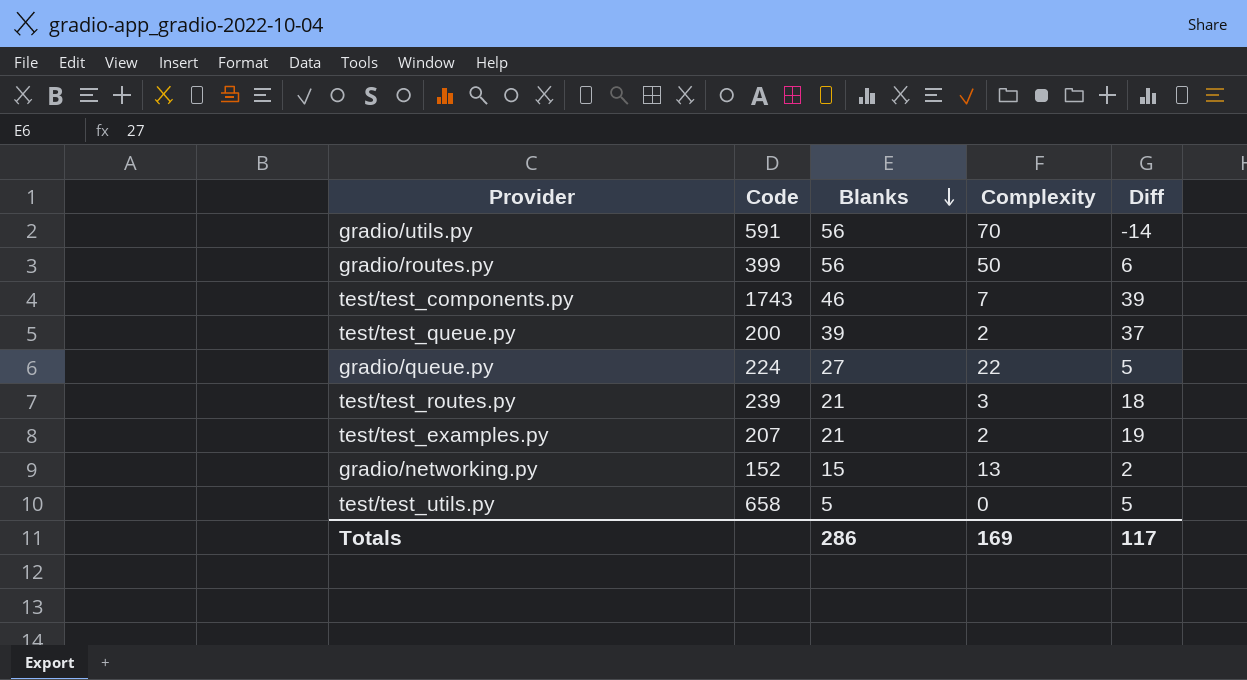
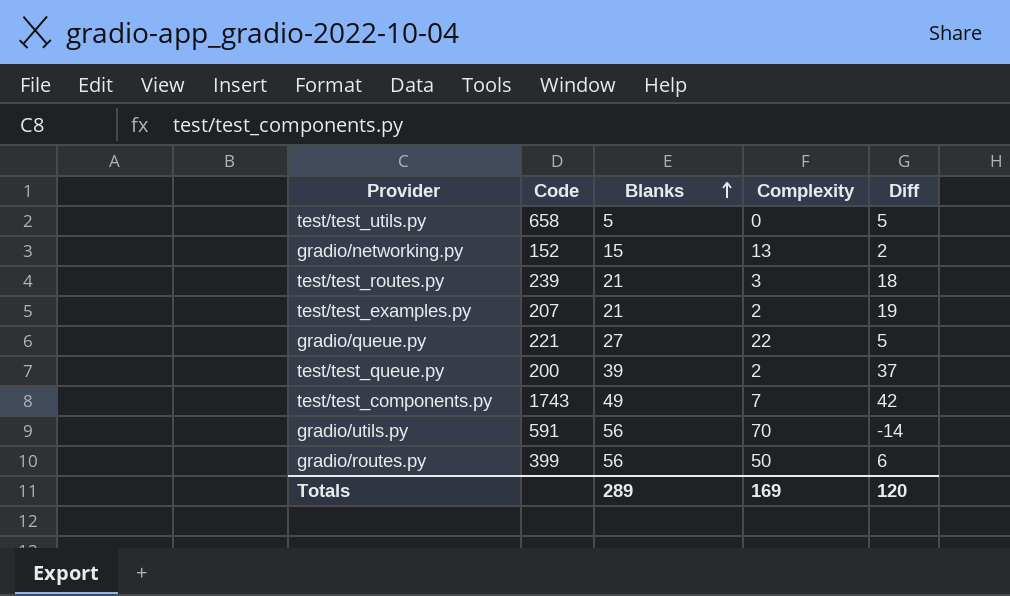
row order: Blanks descending -> Blanks ascending
gradio/queue.py | Code: 224 -> 221
test/test_components.py | Blanks: 46 -> 49
test/test_components.py | Diff: 39 -> 42
Totals | Blanks: 286 -> 289
Totals | Diff: 117 -> 120

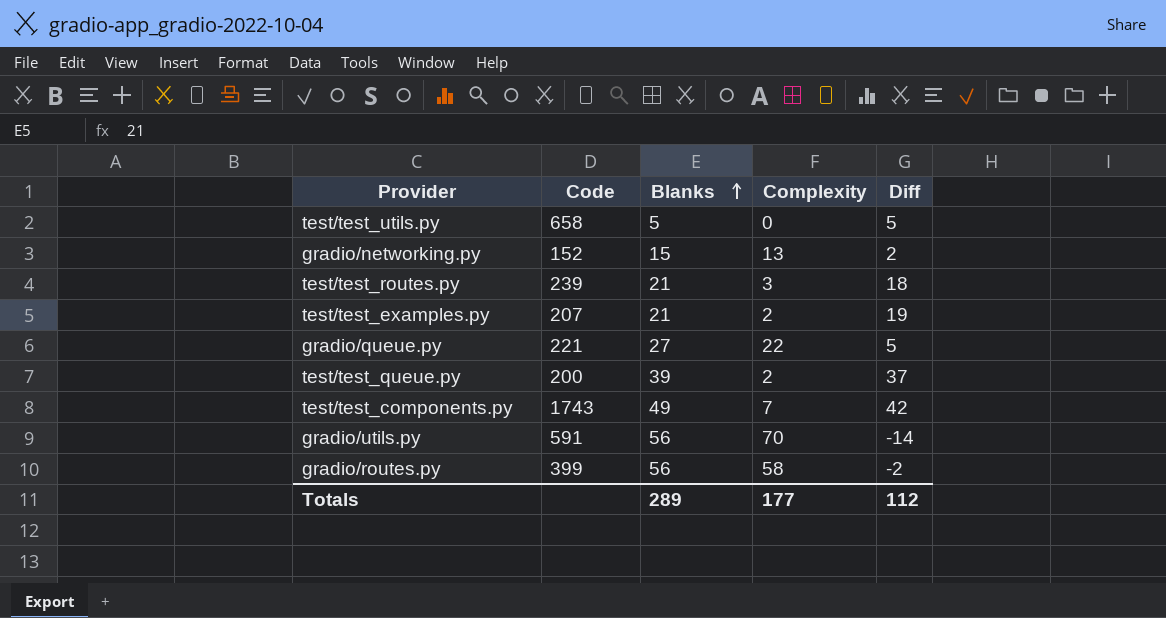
gradio/routes.py | Complexity: 50 -> 58
gradio/routes.py | Diff: 6 -> -2
Totals | Complexity: 169 -> 177
Totals | Diff: 120 -> 112

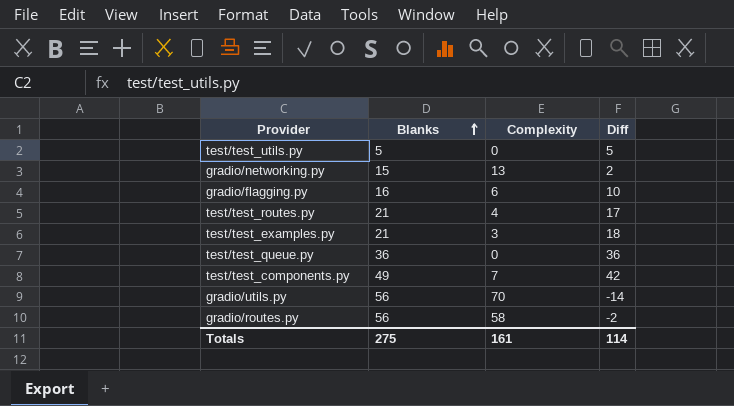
column Code | position: 2 -> none
row gradio/queue.py: 221 | 27 | 22 | 5 -> none
row gradio/flagging.py: none -> 16 | 6 | 10
test/test_routes.py | Complexity: 3 -> 4
test/test_routes.py | Diff: 18 -> 17
test/test_examples.py | Complexity: 2 -> 3
test/test_examples.py | Diff: 19 -> 18
test/test_queue.py | Blanks: 39 -> 36
test/test_queue.py | Complexity: 2 -> 0
test/test_queue.py | Diff: 37 -> 36
Totals | Blanks: 289 -> 275
Totals | Complexity: 177 -> 161
Totals | Diff: 112 -> 114

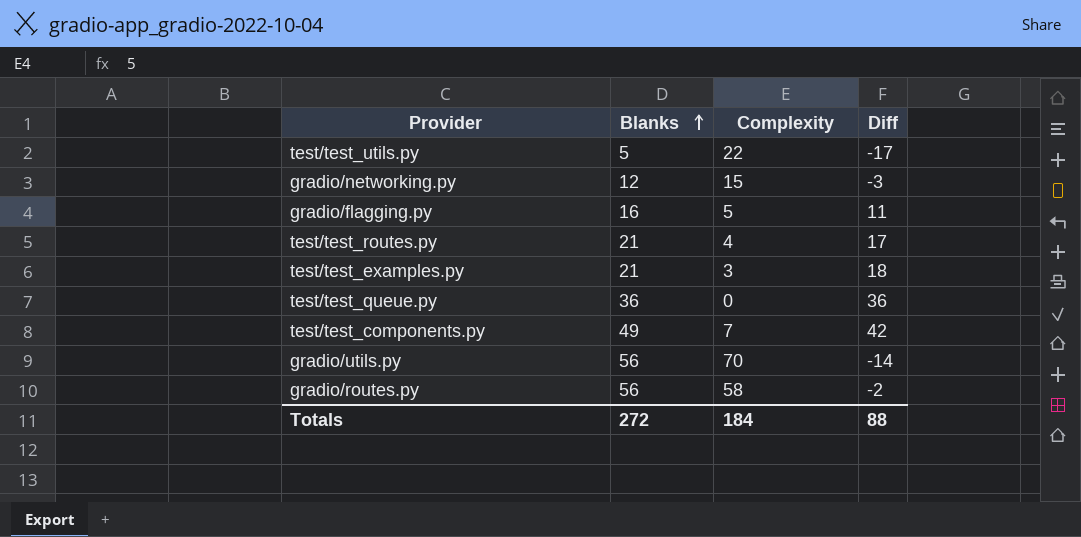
test/test_utils.py | Complexity: 0 -> 22
test/test_utils.py | Diff: 5 -> -17
gradio/networking.py | Blanks: 15 -> 12
gradio/networking.py | Complexity: 13 -> 15
gradio/networking.py | Diff: 2 -> -3
gradio/flagging.py | Complexity: 6 -> 5
gradio/flagging.py | Diff: 10 -> 11
Totals | Blanks: 275 -> 272
Totals | Complexity: 161 -> 184
Totals | Diff: 114 -> 88

